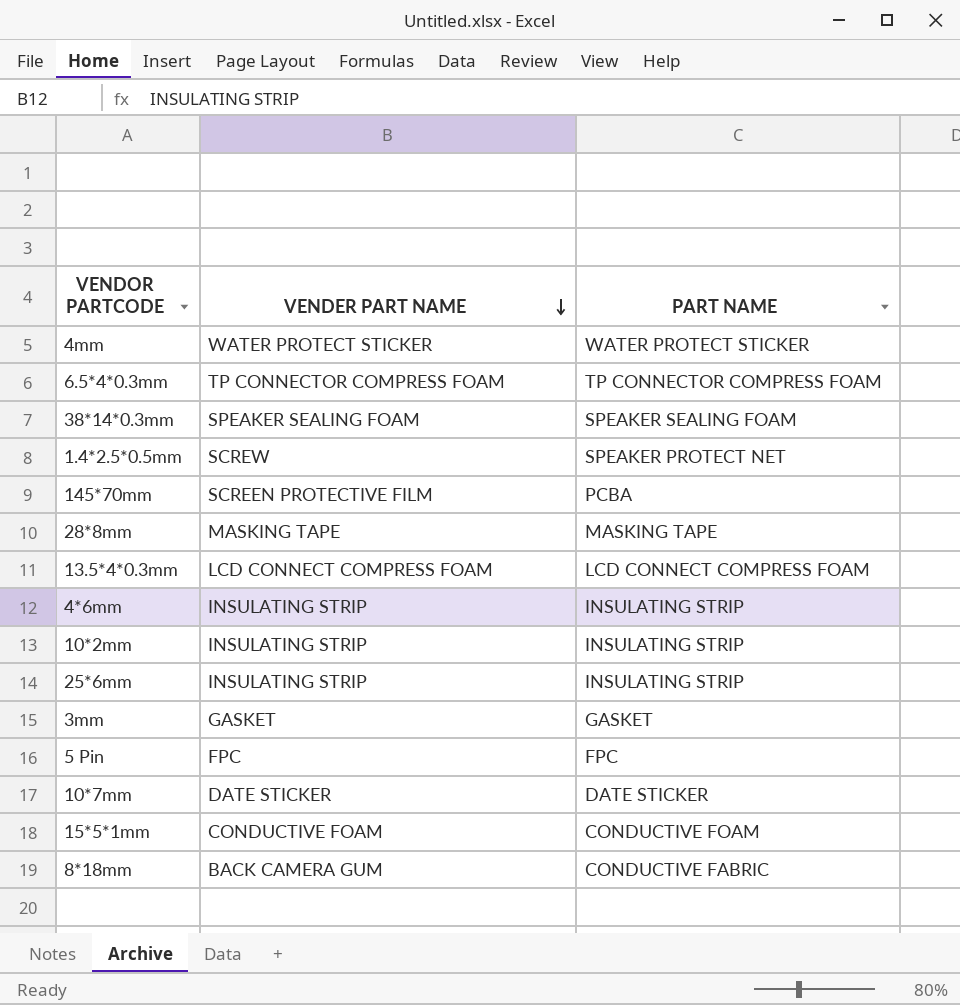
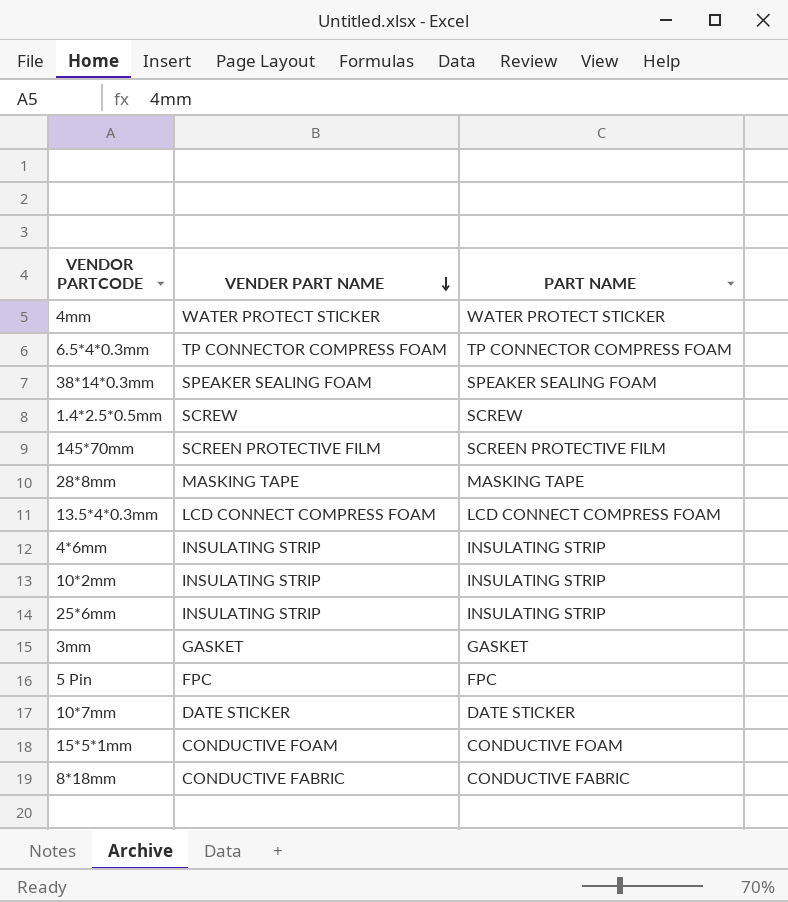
1.4*2.5*0.5mm | PART NAME: SPEAKER PROTECT NET -> SCREW
145*70mm | PART NAME: PCBA -> SCREEN PROTECTIVE FILM
8*18mm | VENDER PART NAME: BACK CAMERA GUM -> CONDUCTIVE FABRIC

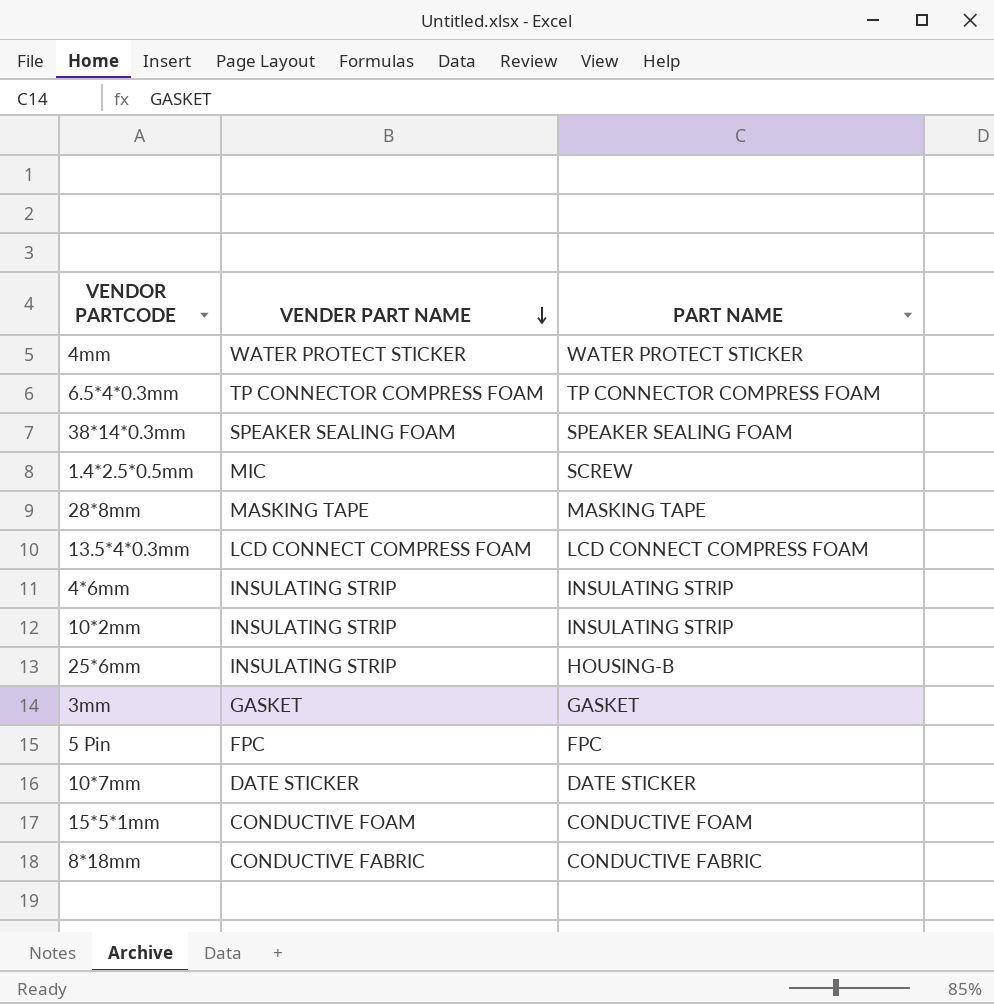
row 145*70mm: SCREEN PROTECTIVE FILM | SCREEN PROTECTIVE FILM -> none
1.4*2.5*0.5mm | VENDER PART NAME: SCREW -> MIC
25*6mm | PART NAME: INSULATING STRIP -> HOUSING-B

